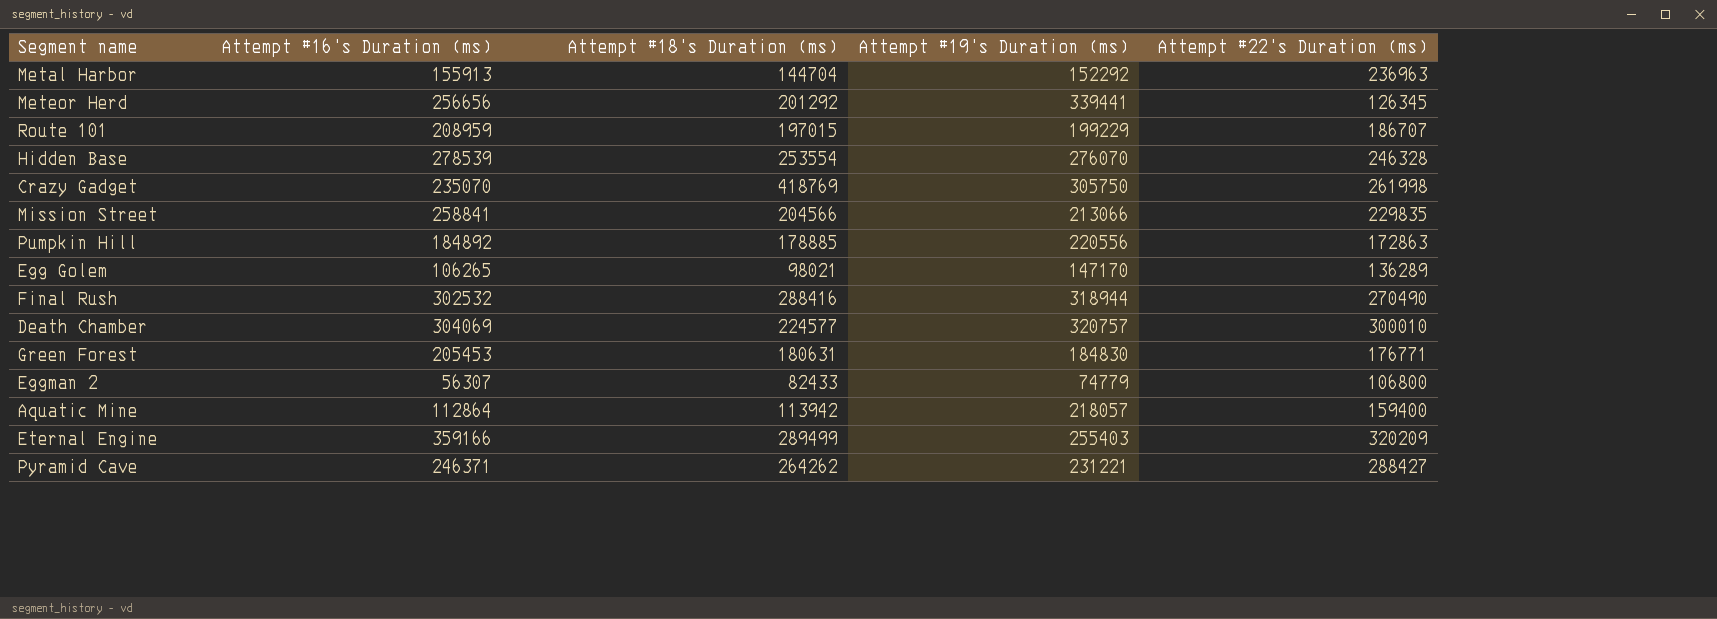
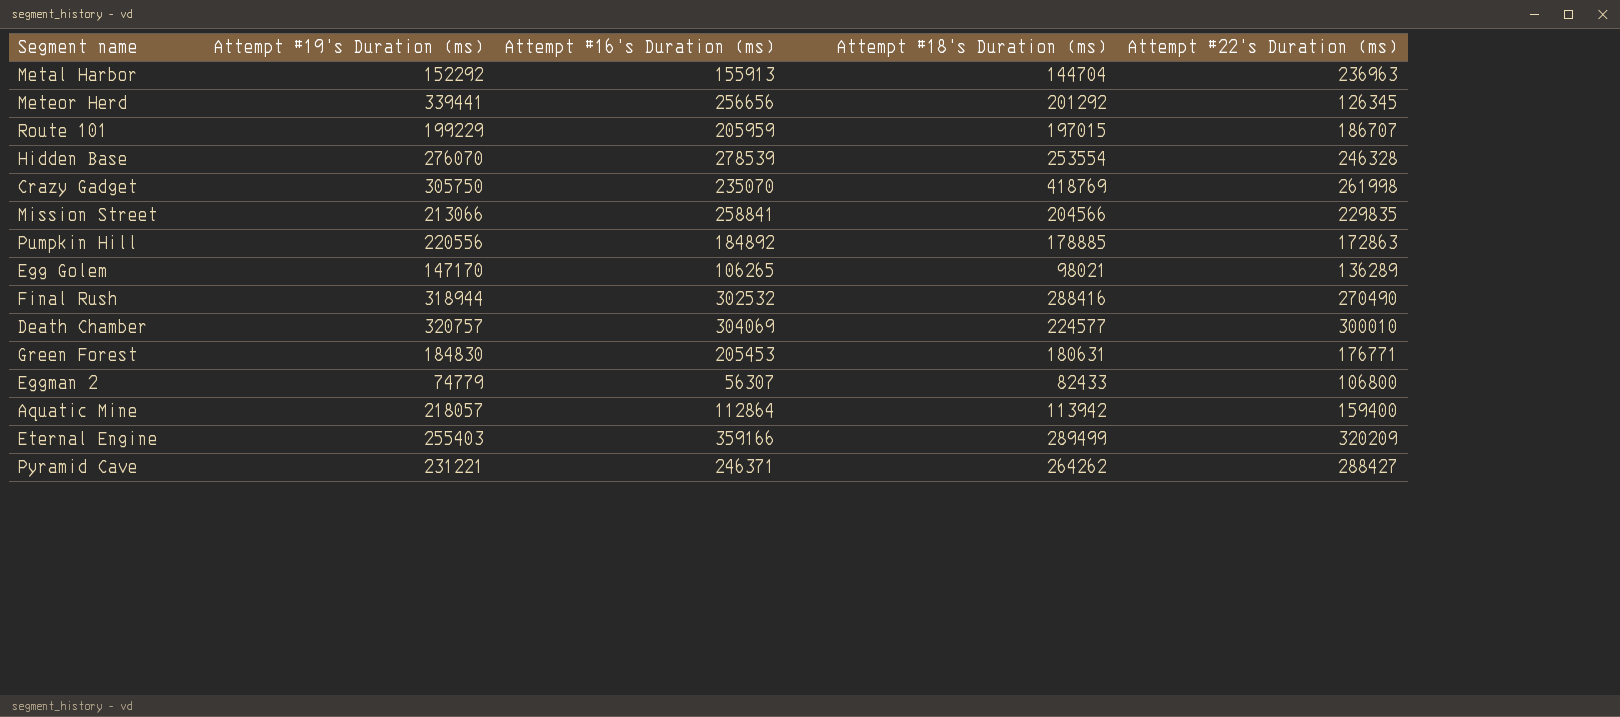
column Attempt #19's Duration (ms) | position: 4 -> 2
Route 101 | Attempt #16's Duration (ms): 208959 -> 205959

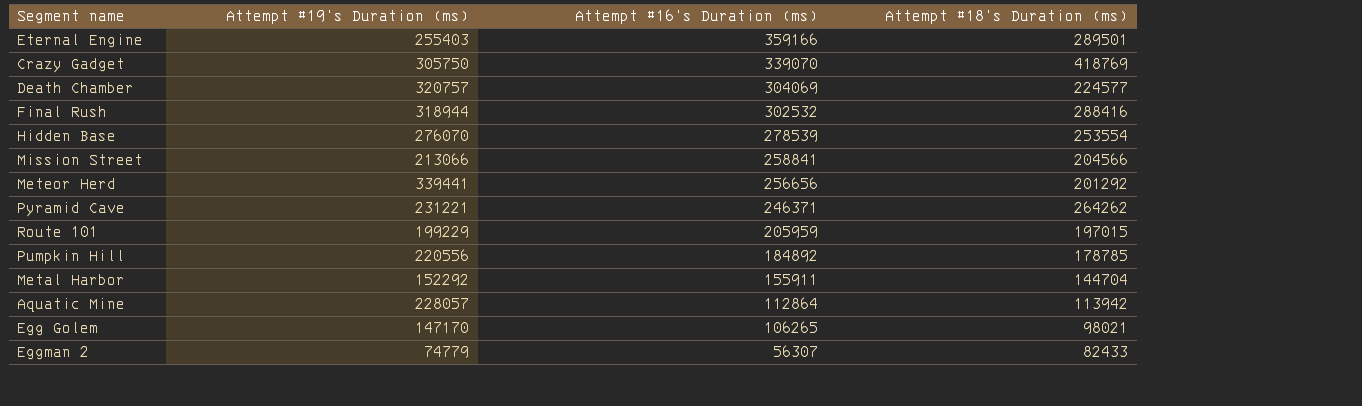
row order: none -> Attempt #16's Duration (ms) descending
column Attempt #22's Duration (ms) | position: 5 -> none
row Green Forest: 184830 | 205453 | 180631 | 176771 -> none
Eternal Engine | Attempt #18's Duration (ms): 289499 -> 289501
Crazy Gadget | Attempt #16's Duration (ms): 235070 -> 339070
Pumpkin Hill | Attempt #18's Duration (ms): 178885 -> 178785
Metal Harbor | Attempt #16's Duration (ms): 155913 -> 155911
Aquatic Mine | Attempt #19's Duration (ms): 218057 -> 228057

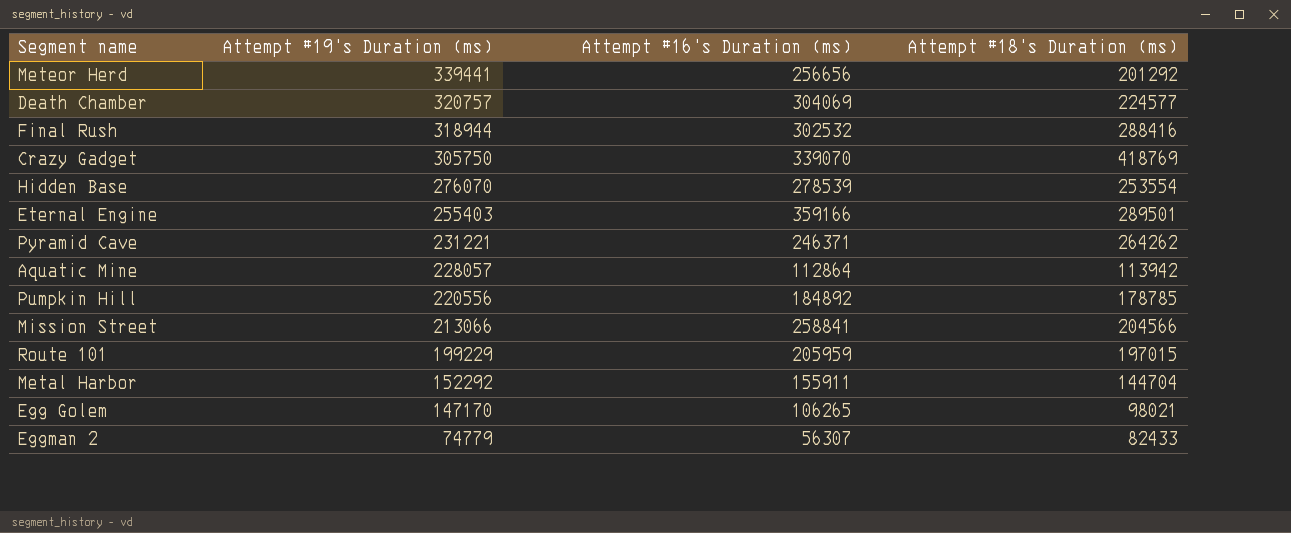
row order: Attempt #16's Duration (ms) descending -> Attempt #19's Duration (ms) descending

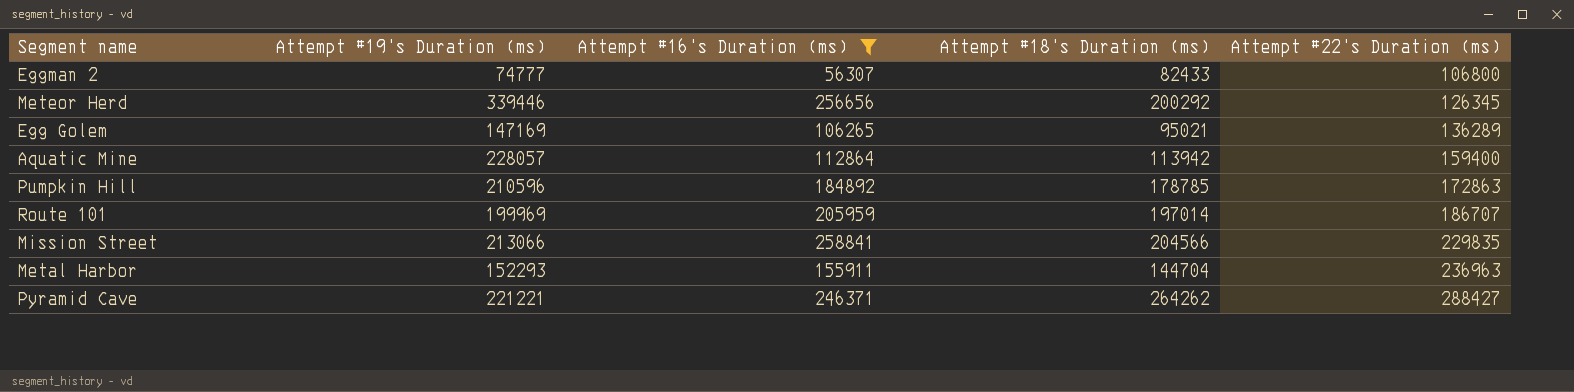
filter: none -> Attempt #16's Duration (ms) <= 258841
row order: Attempt #19's Duration (ms) descending -> Attempt #22's Duration (ms) ascending
column Attempt #22's Duration (ms) | position: none -> 5
Eggman 2 | Attempt #19's Duration (ms): 74779 -> 74777
Meteor Herd | Attempt #19's Duration (ms): 339441 -> 339446
Meteor Herd | Attempt #18's Duration (ms): 201292 -> 200292
Egg Golem | Attempt #19's Duration (ms): 147170 -> 147169
Egg Golem | Attempt #18's Duration (ms): 98021 -> 95021
Pumpkin Hill | Attempt #19's Duration (ms): 220556 -> 210596
Route 101 | Attempt #19's Duration (ms): 199229 -> 199969
Route 101 | Attempt #18's Duration (ms): 197015 -> 197014
Metal Harbor | Attempt #19's Duration (ms): 152292 -> 152293
Pyramid Cave | Attempt #19's Duration (ms): 231221 -> 221221

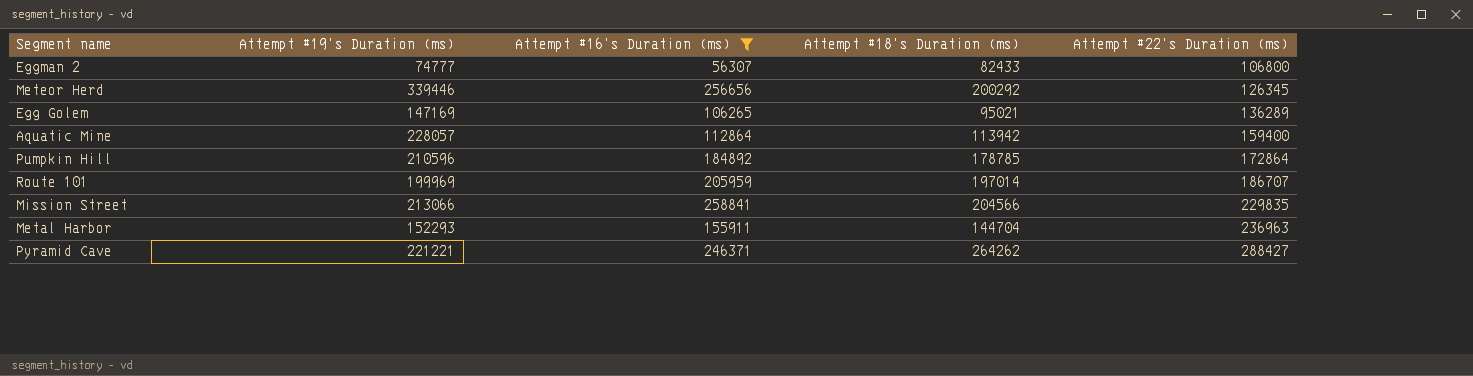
Pumpkin Hill | Attempt #22's Duration (ms): 172863 -> 172864

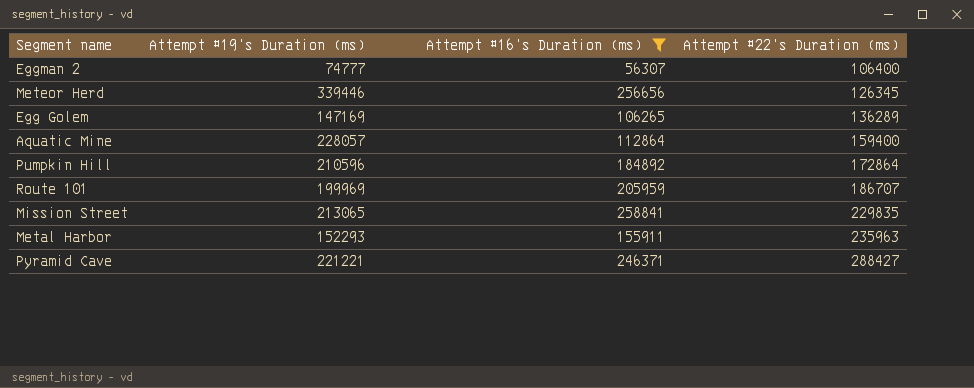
column Attempt #18's Duration (ms) | position: 4 -> none
Eggman 2 | Attempt #22's Duration (ms): 106800 -> 106400
Mission Street | Attempt #19's Duration (ms): 213066 -> 213065
Metal Harbor | Attempt #22's Duration (ms): 236963 -> 235963

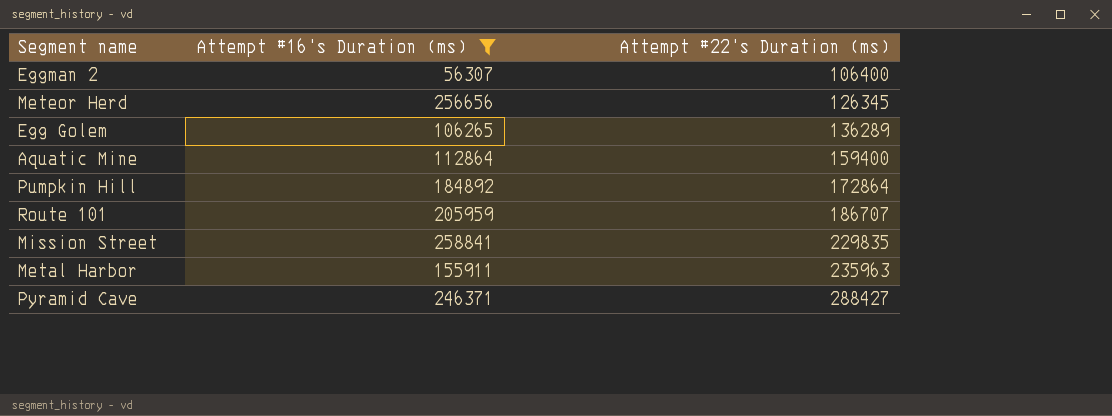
column Attempt #19's Duration (ms) | position: 2 -> none

